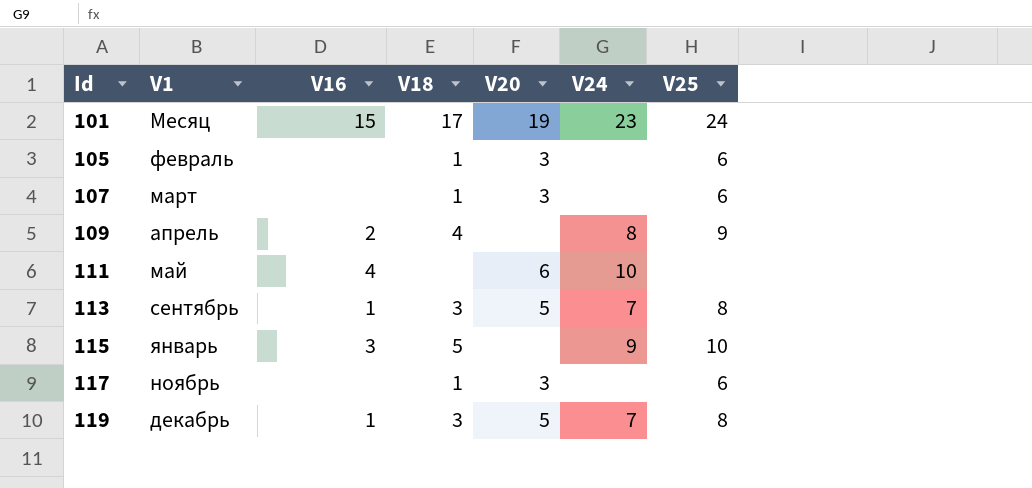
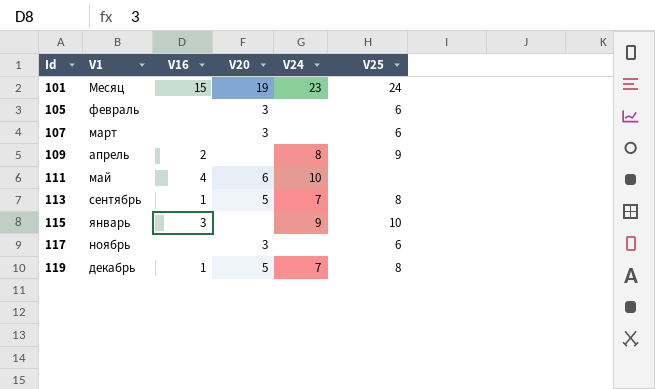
column V18 | position: 4 -> none

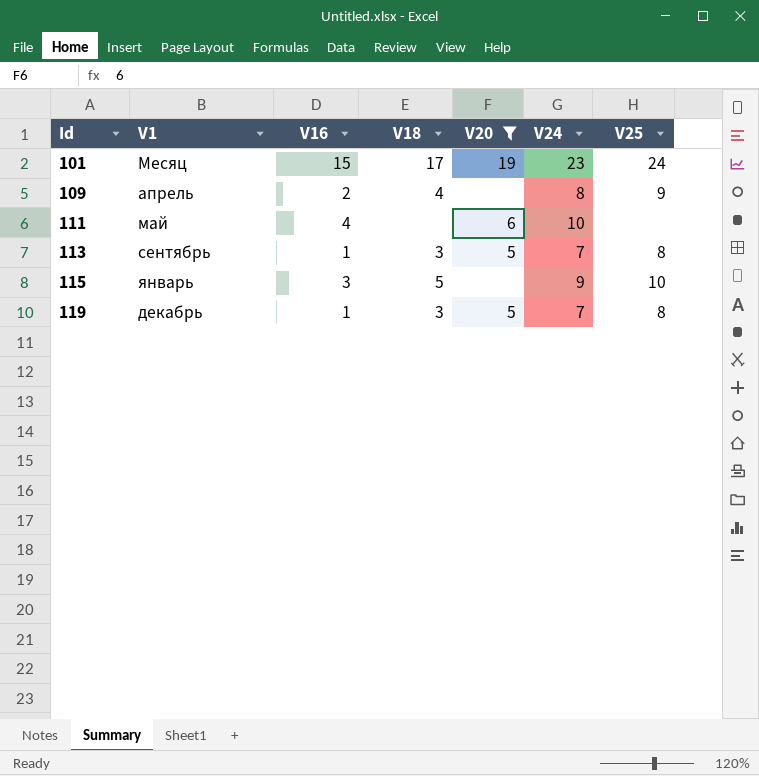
filter: none -> V20 != 3
column V18 | position: none -> 4

